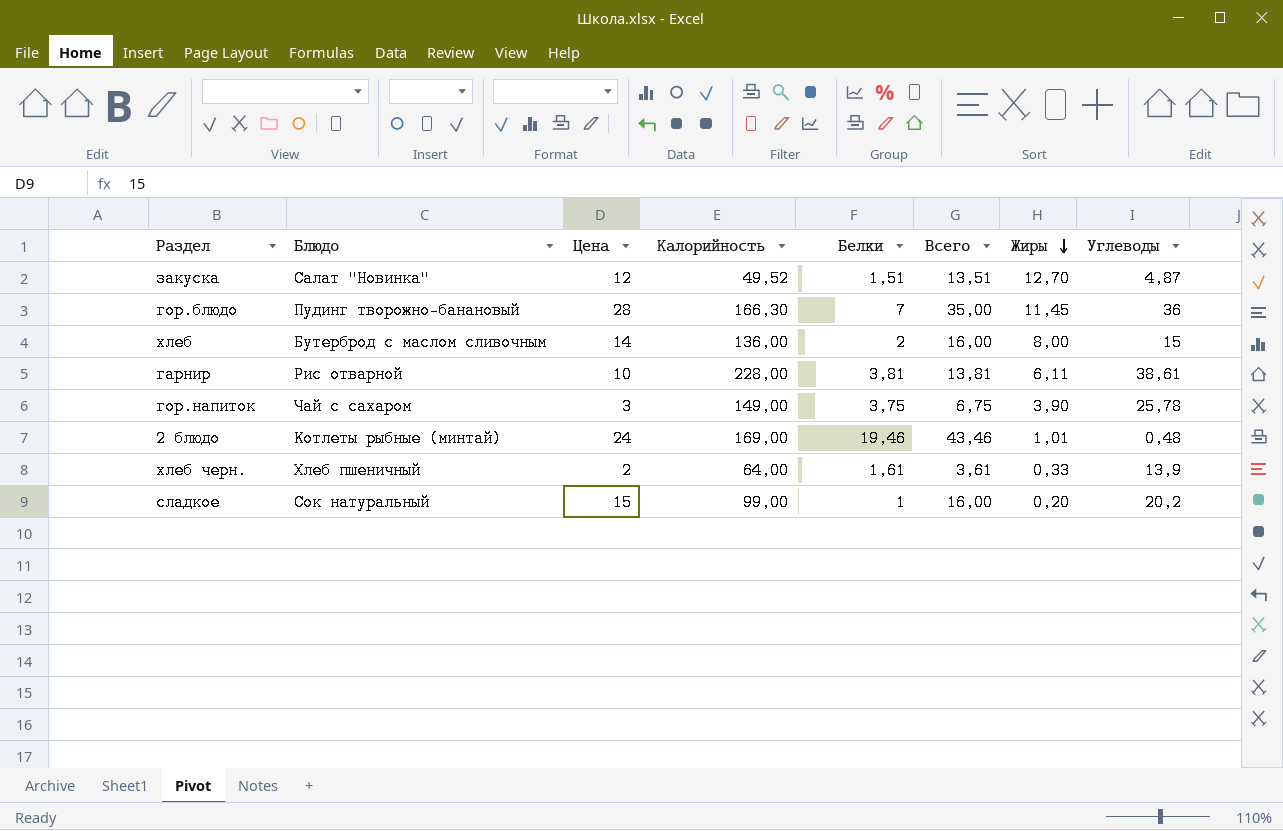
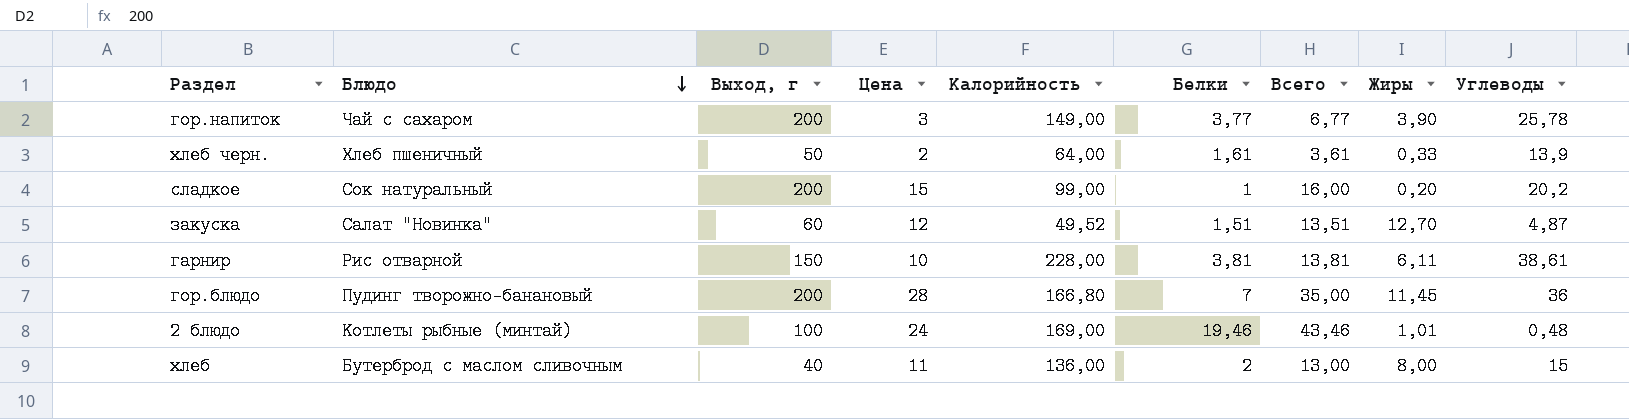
row order: Жиры descending -> Блюдо descending
column Выход, г | position: none -> 3
гор.напиток | Белки: 3,75 -> 3,77
гор.напиток | Всего: 6,75 -> 6,77
гор.блюдо | Калорийность: 166,30 -> 166,80
хлеб | Цена: 14 -> 11
хлеб | Всего: 16,00 -> 13,00

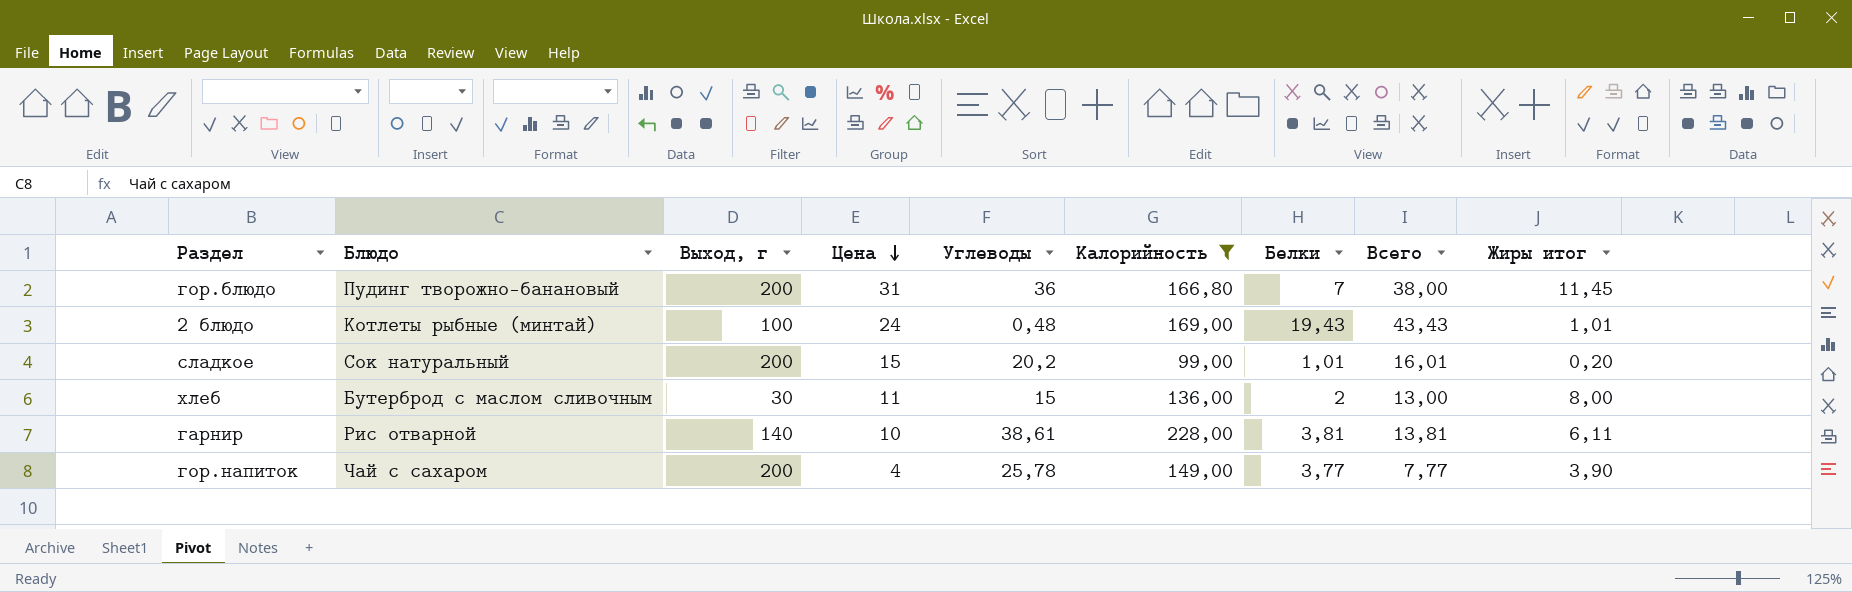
filter: none -> Калорийность >= 99,00
row order: Блюдо descending -> Цена descending
column Углеводы | position: 9 -> 5
column name: Жиры -> Жиры итог
гор.блюдо | Цена: 28 -> 31
гор.блюдо | Всего: 35,00 -> 38,00
2 блюдо | Белки: 19,46 -> 19,43
2 блюдо | Всего: 43,46 -> 43,43
сладкое | Белки: 1 -> 1,01
сладкое | Всего: 16,00 -> 16,01
хлеб | Выход, г: 40 -> 30
гарнир | Выход, г: 150 -> 140
гор.напиток | Цена: 3 -> 4
гор.напиток | Всего: 6,77 -> 7,77

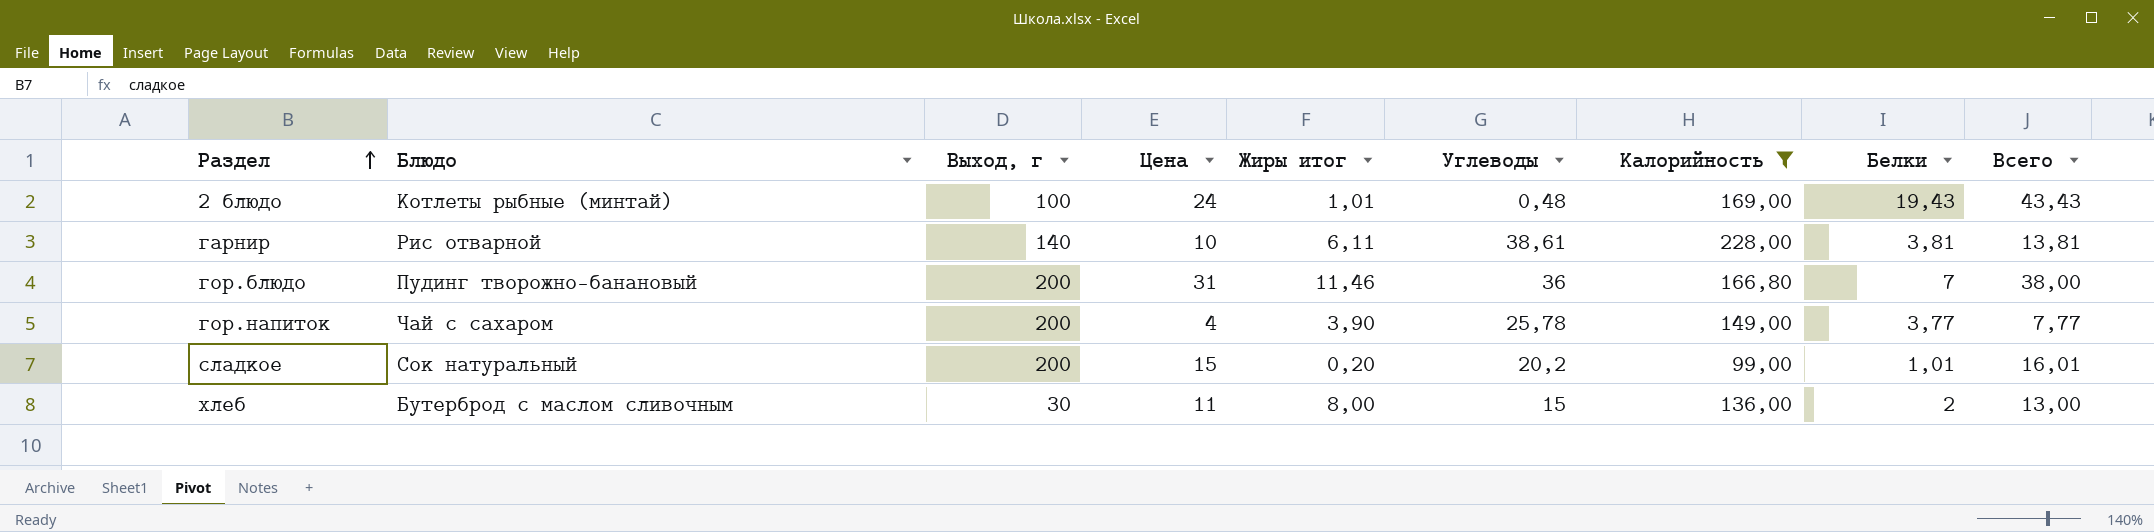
row order: Цена descending -> Раздел ascending
column Жиры итог | position: 9 -> 5
гор.блюдо | Жиры итог: 11,45 -> 11,46

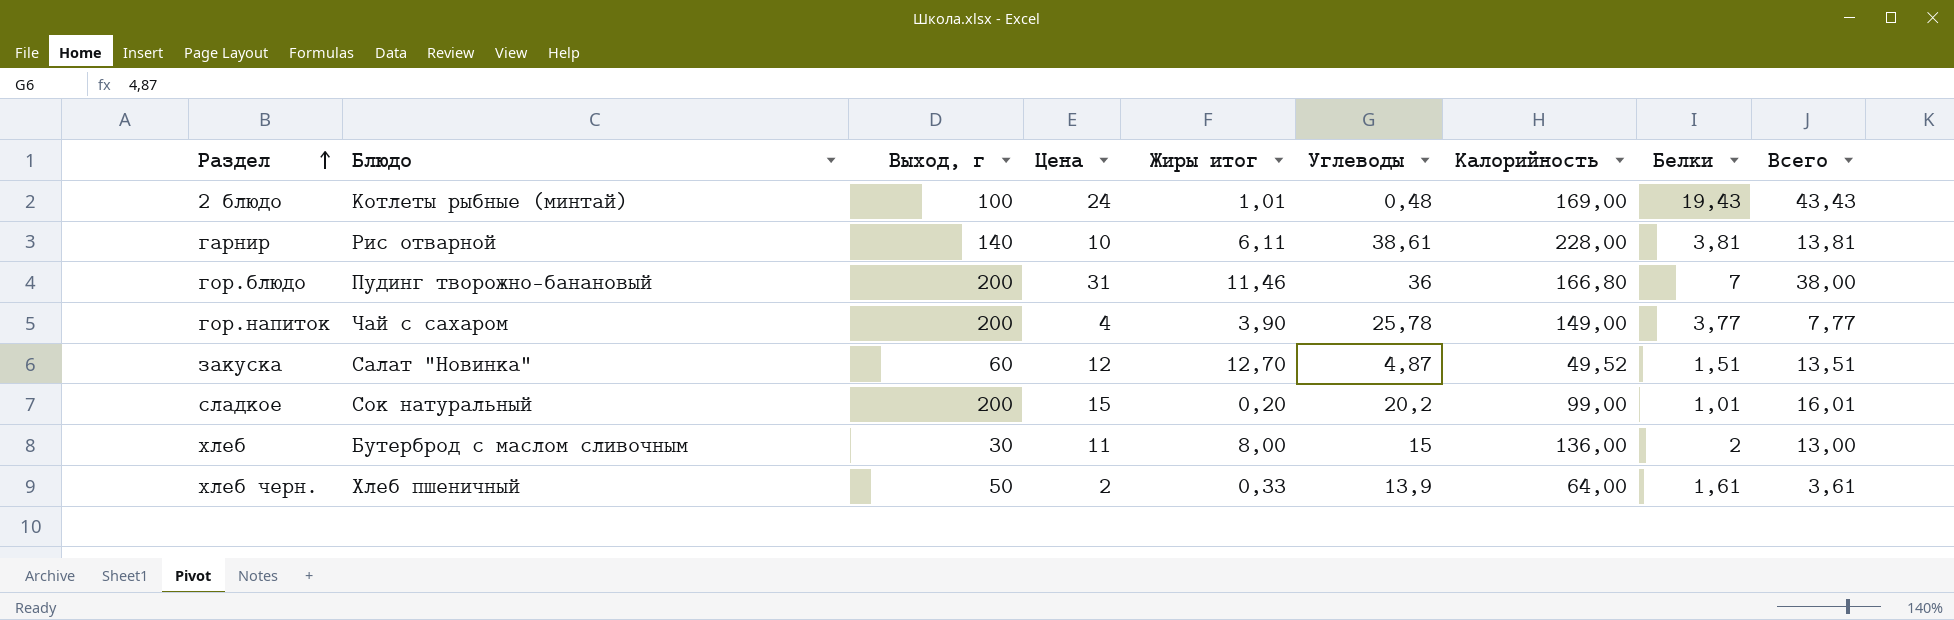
filter: Калорийность >= 99,00 -> none

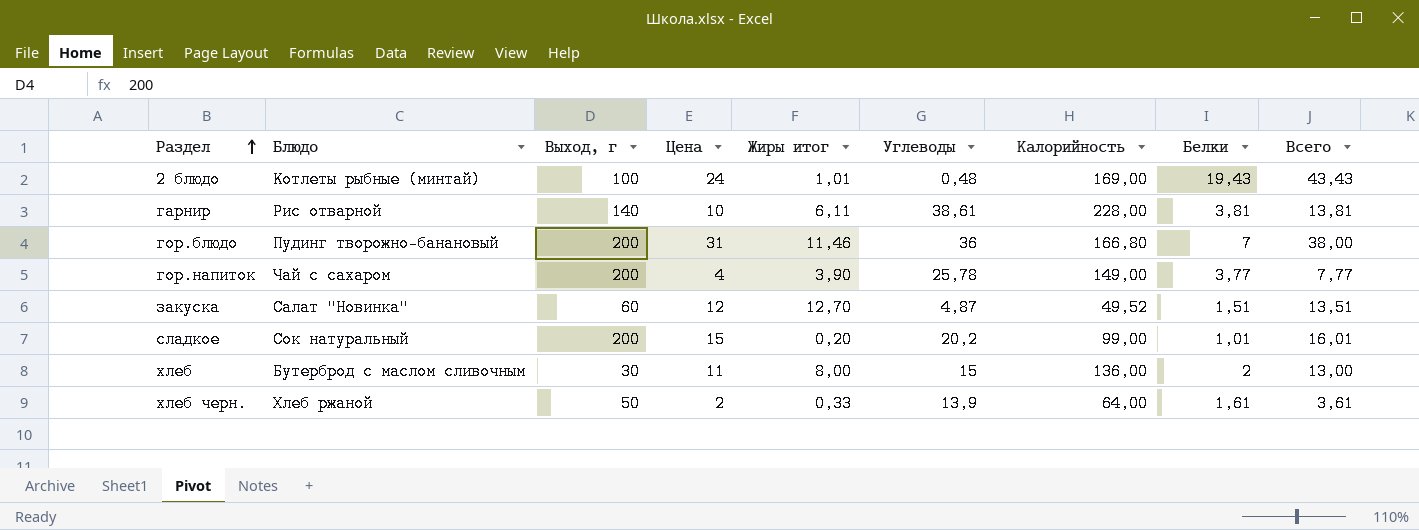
хлеб черн. | Блюдо: Хлеб пшеничный -> Хлеб ржаной

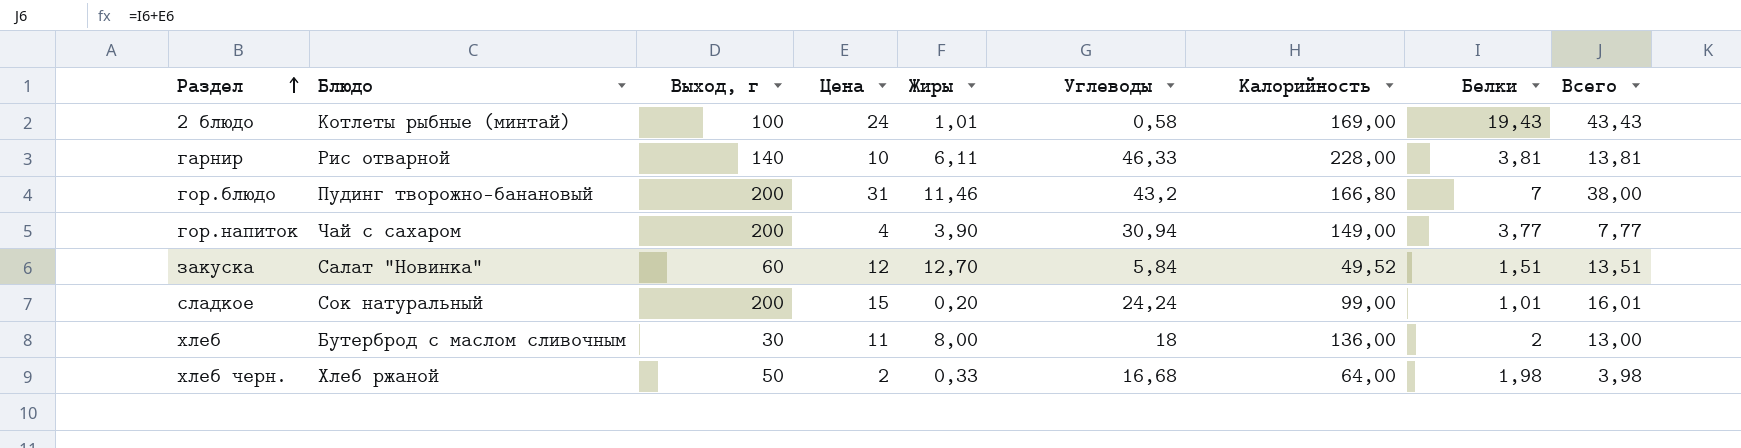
column name: Жиры итог -> Жиры
2 блюдо | Углеводы: 0,48 -> 0,58
гарнир | Углеводы: 38,61 -> 46,33
гор.блюдо | Углеводы: 36 -> 43,2
гор.напиток | Углеводы: 25,78 -> 30,94
закуска | Углеводы: 4,87 -> 5,84
сладкое | Углеводы: 20,2 -> 24,24
хлеб | Углеводы: 15 -> 18
хлеб черн. | Углеводы: 13,9 -> 16,68
хлеб черн. | Белки: 1,61 -> 1,98
хлеб черн. | Всего: 3,61 -> 3,98

